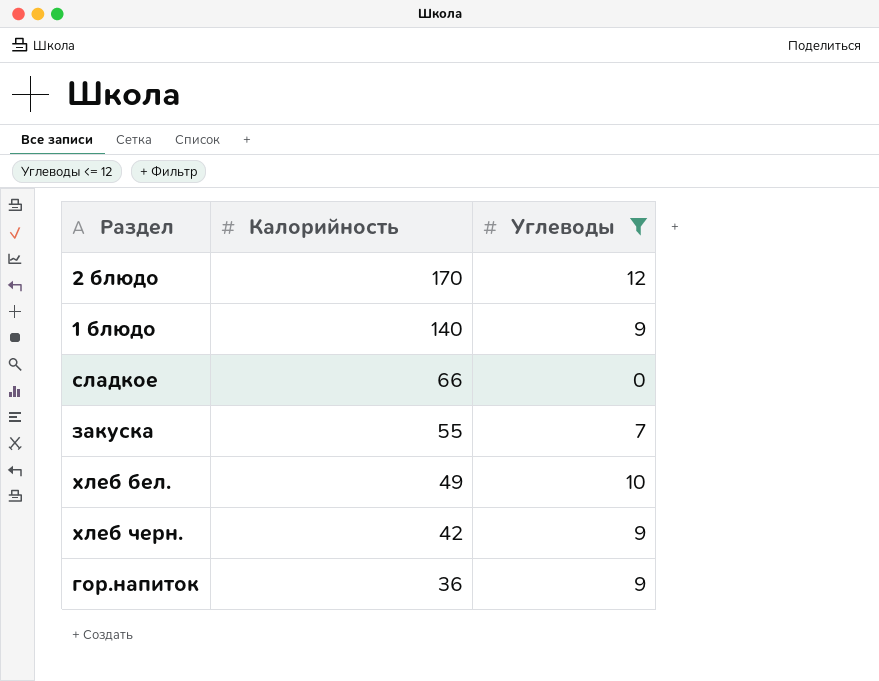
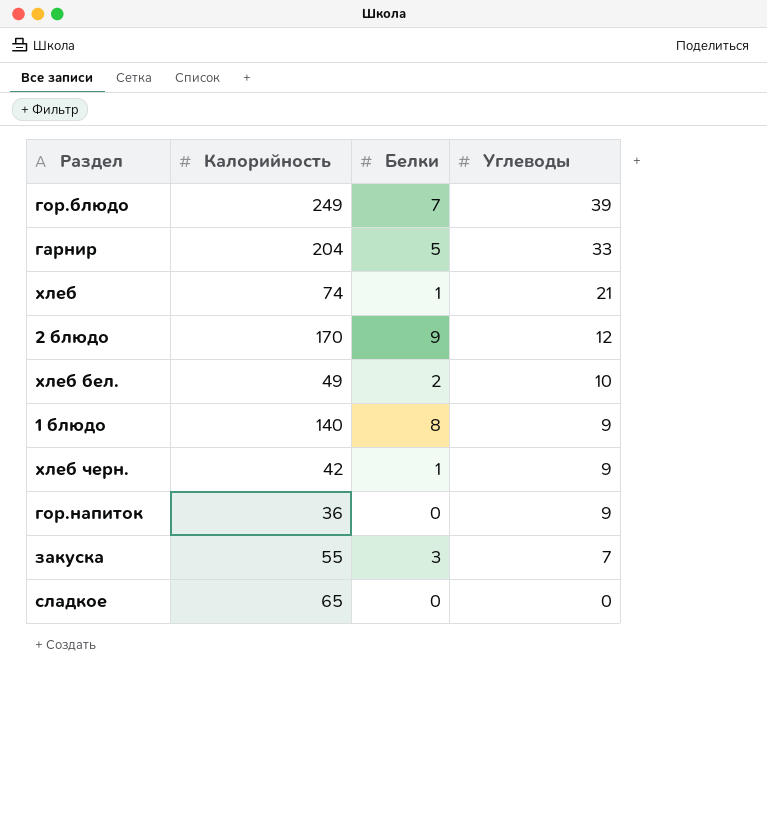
filter: Углеводы <= 12 -> none
row order: Калорийность descending -> Углеводы descending
column Белки | position: none -> 3
сладкое | Калорийность: 66 -> 65

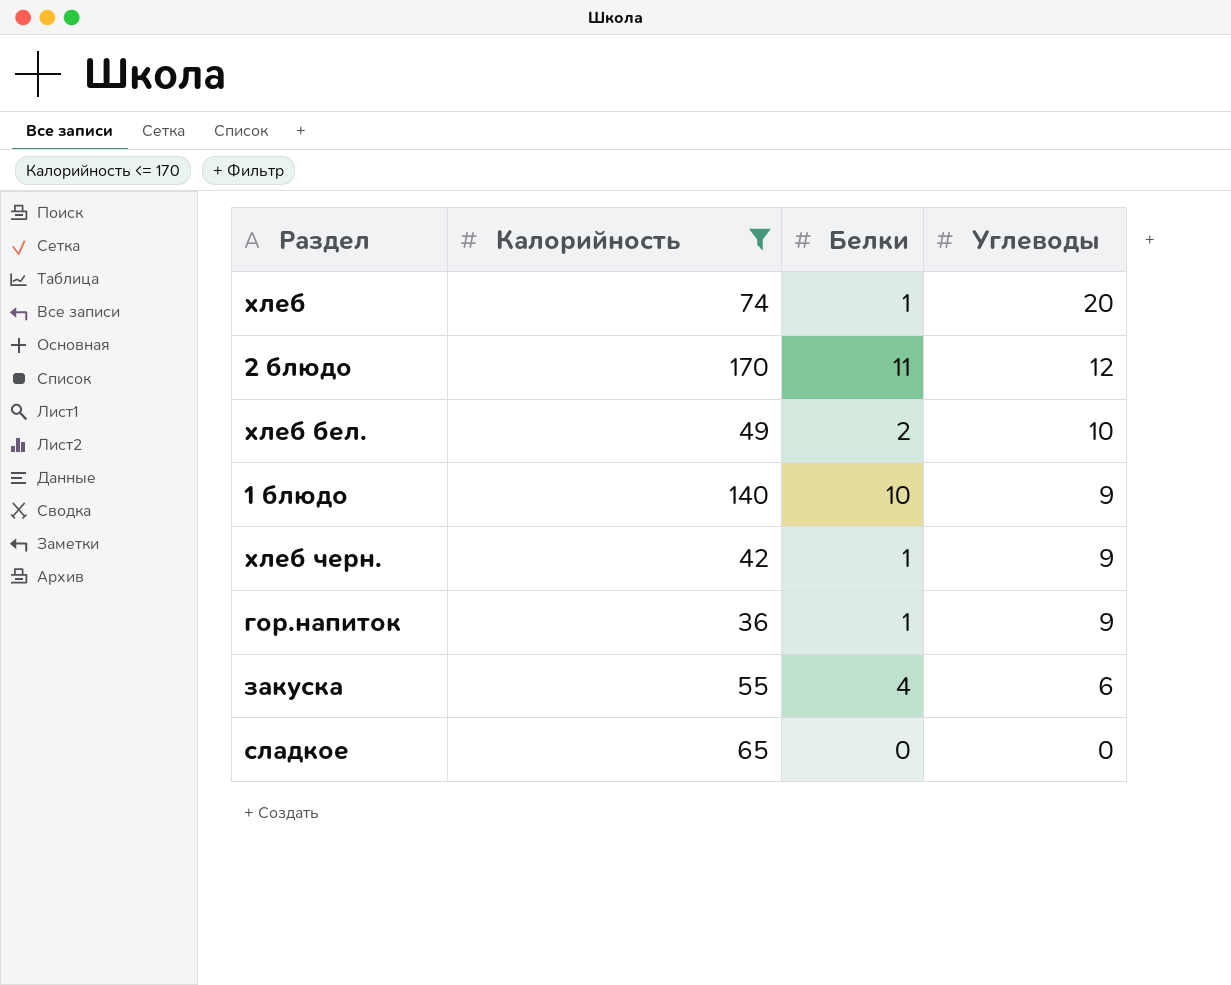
filter: none -> Калорийность <= 170
хлеб | Углеводы: 21 -> 20
2 блюдо | Белки: 9 -> 11
1 блюдо | Белки: 8 -> 10
гор.напиток | Белки: 0 -> 1
закуска | Белки: 3 -> 4
закуска | Углеводы: 7 -> 6

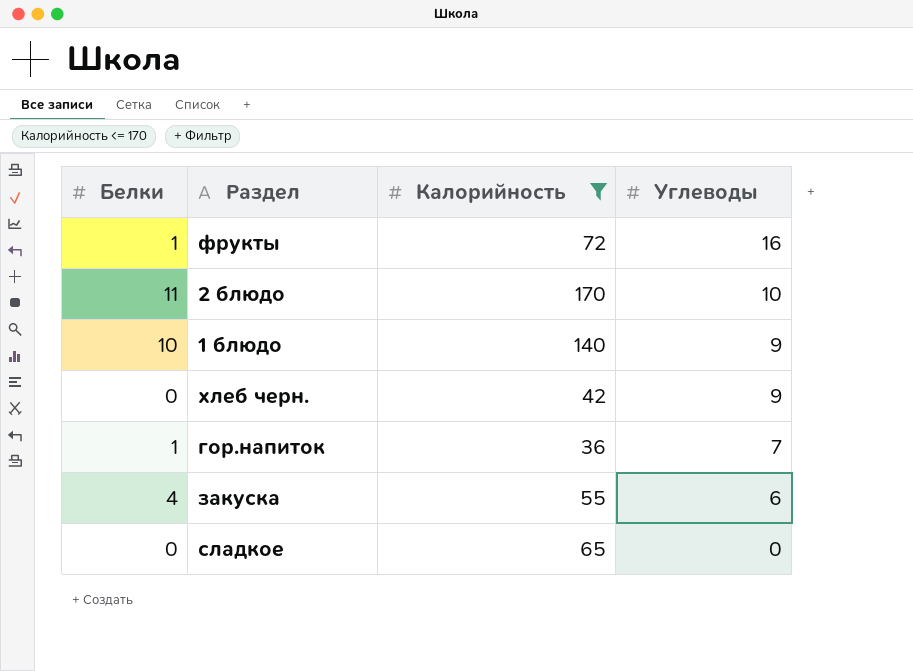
column Белки | position: 3 -> 1
row хлеб: 74 | 1 | 20 -> none
row хлеб бел.: 49 | 2 | 10 -> none
row фрукты: none -> 1 | 72 | 16
2 блюдо | Углеводы: 12 -> 10
хлеб черн. | Белки: 1 -> 0
гор.напиток | Углеводы: 9 -> 7

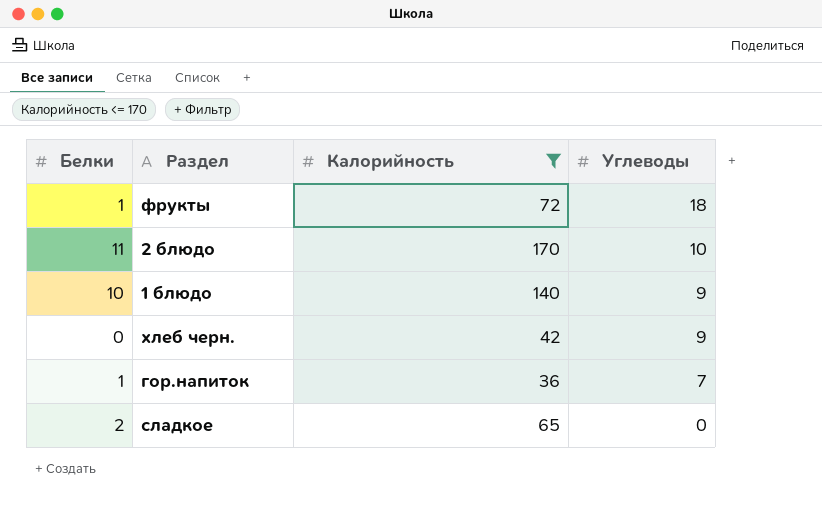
row закуска: 4 | 55 | 6 -> none
фрукты | Углеводы: 16 -> 18
сладкое | Белки: 0 -> 2

